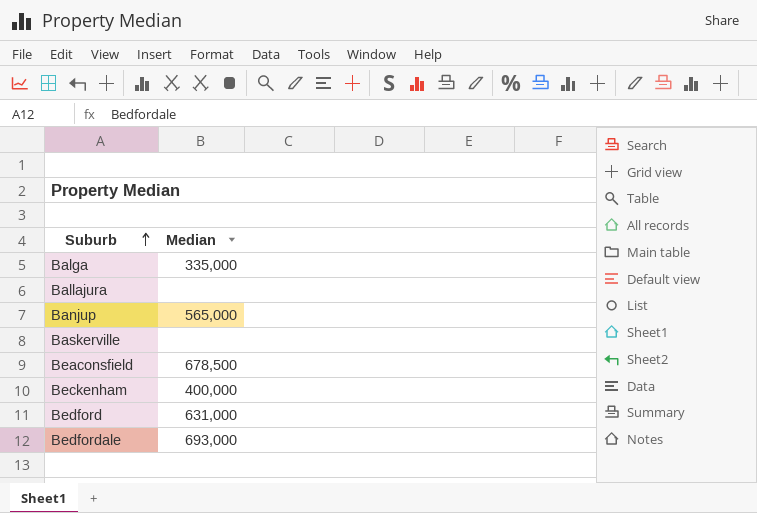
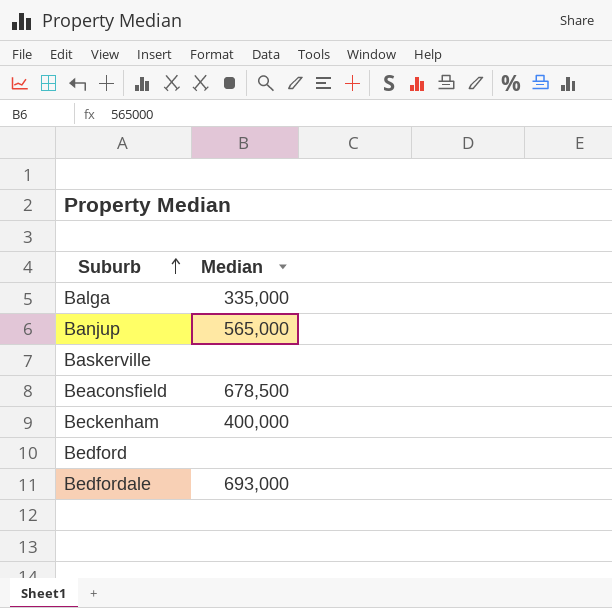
row Ballajura: none -> none
Bedford | Median: 631,000 -> none

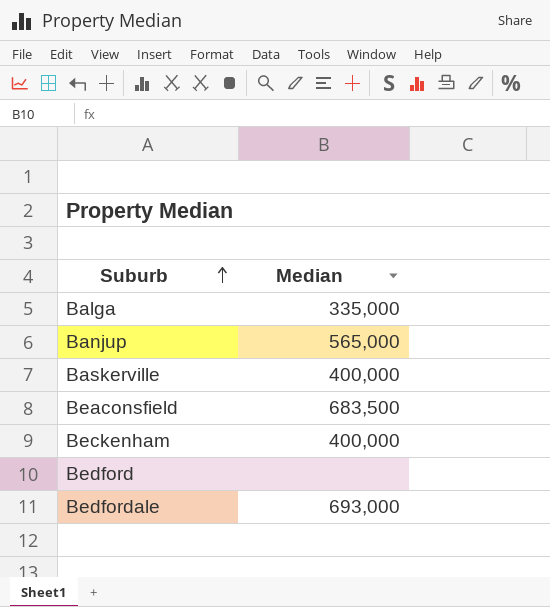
Baskerville | Median: none -> 400,000
Beaconsfield | Median: 678,500 -> 683,500

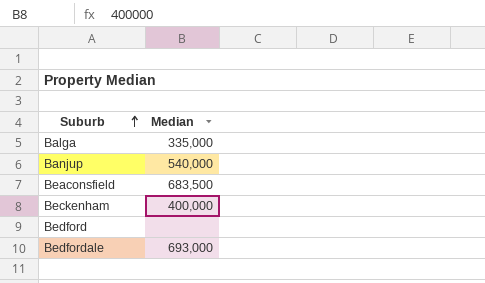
row Baskerville: 400,000 -> none
Banjup | Median: 565,000 -> 540,000

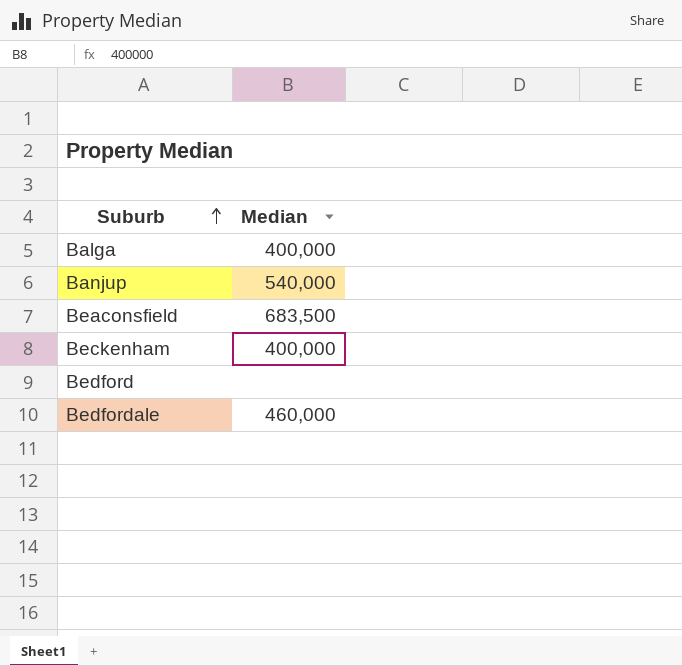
Balga | Median: 335,000 -> 400,000
Bedfordale | Median: 693,000 -> 460,000

